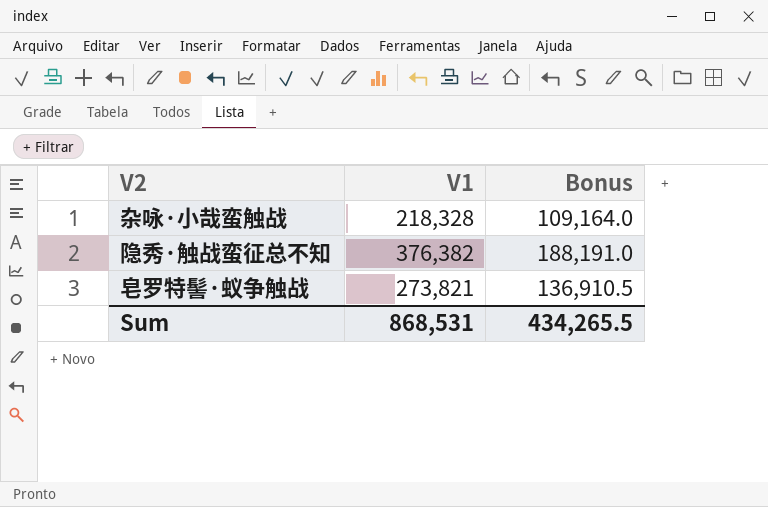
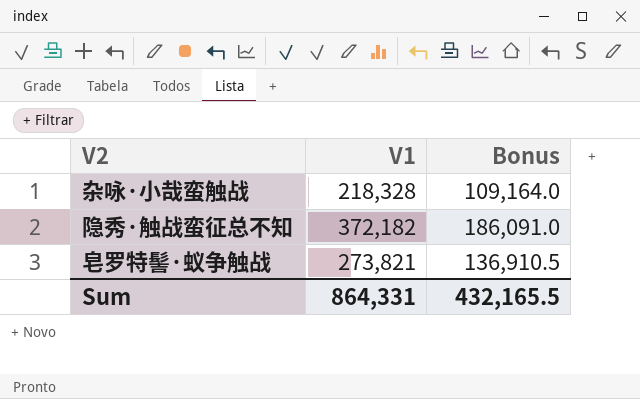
隐秀·触战蛮征总不知 | V1: 376,382 -> 372,182
隐秀·触战蛮征总不知 | Bonus: 188,191.0 -> 186,091.0
Sum | V1: 868,531 -> 864,331
Sum | Bonus: 434,265.5 -> 432,165.5

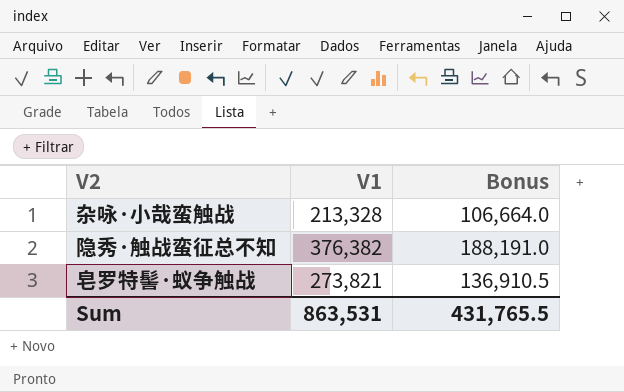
杂咏·小哉蛮触战 | V1: 218,328 -> 213,328
杂咏·小哉蛮触战 | Bonus: 109,164.0 -> 106,664.0
隐秀·触战蛮征总不知 | V1: 372,182 -> 376,382
隐秀·触战蛮征总不知 | Bonus: 186,091.0 -> 188,191.0
Sum | V1: 864,331 -> 863,531
Sum | Bonus: 432,165.5 -> 431,765.5

